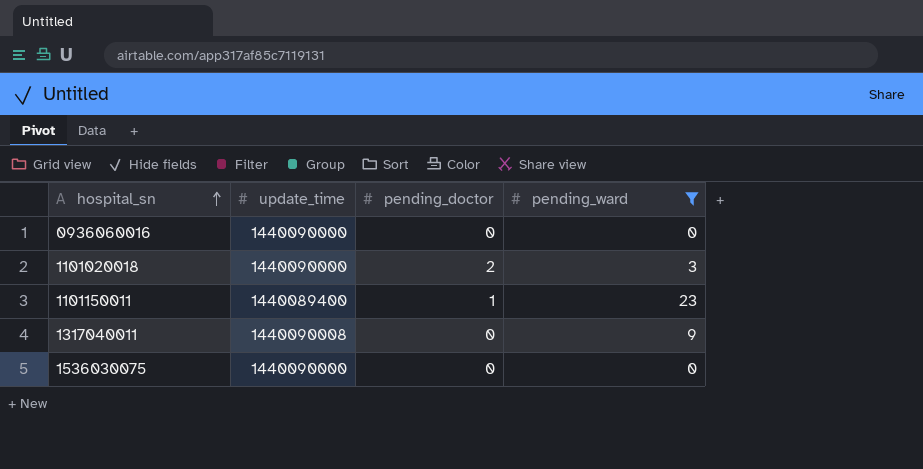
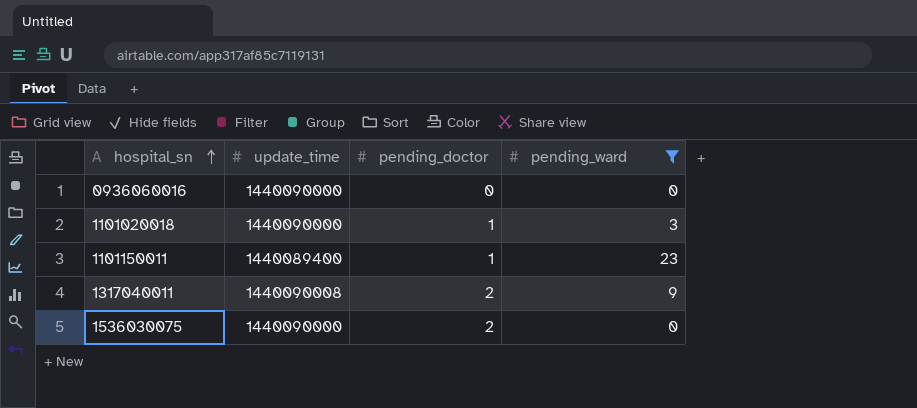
1101020018 | pending_doctor: 2 -> 1
1317040011 | pending_doctor: 0 -> 2
1536030075 | pending_doctor: 0 -> 2

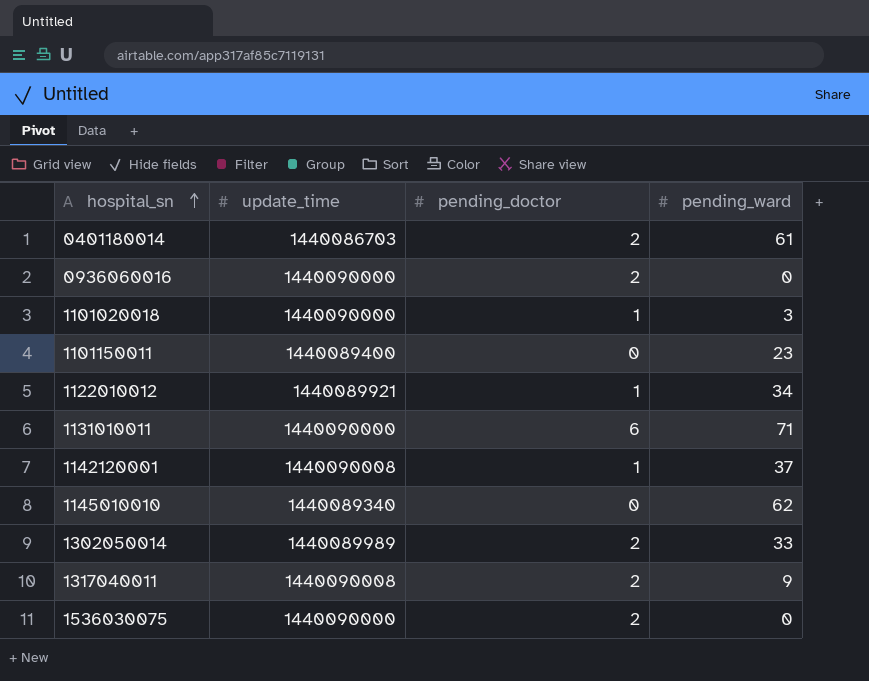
filter: pending_ward <= 23 -> none
0936060016 | pending_doctor: 0 -> 2
1101150011 | pending_doctor: 1 -> 0

